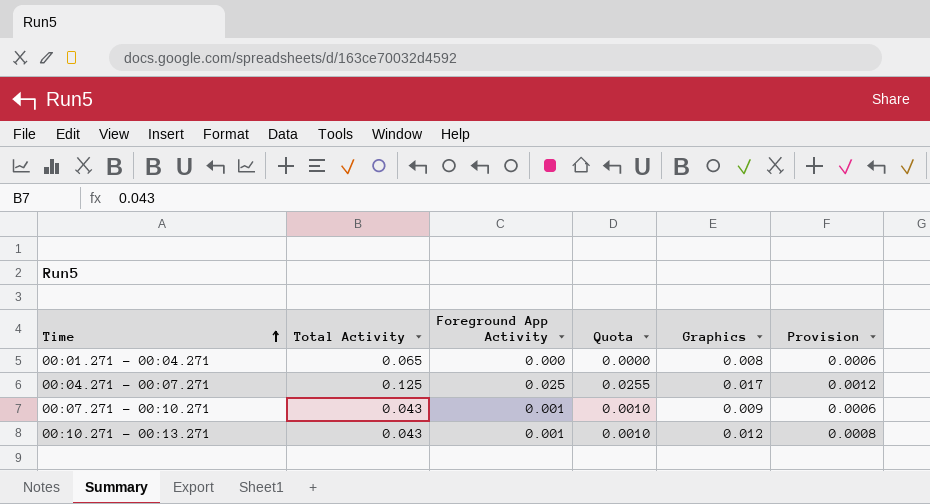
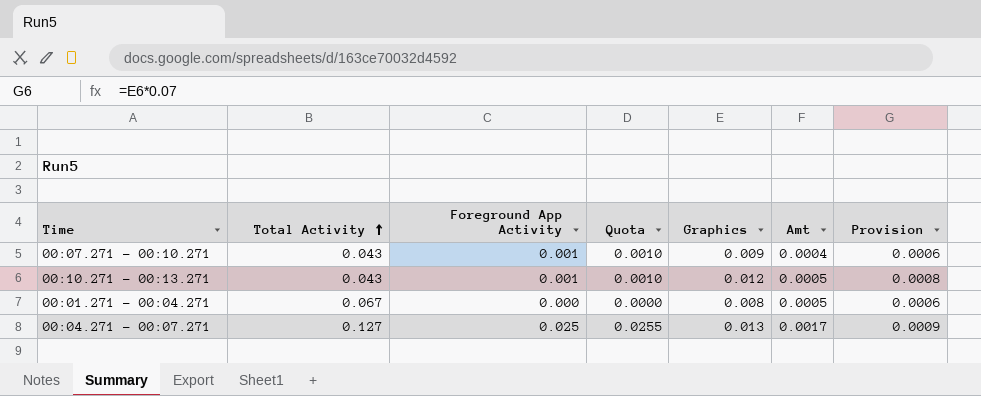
row order: Time ascending -> Total Activity ascending
column Amt | formula: none -> [Total Activity] * [Graphics]
00:01.271 - 00:04.271 | Total Activity: 0.065 -> 0.067
00:04.271 - 00:07.271 | Total Activity: 0.125 -> 0.127
00:04.271 - 00:07.271 | Graphics: 0.017 -> 0.013
00:04.271 - 00:07.271 | Provision: 0.0012 -> 0.0009

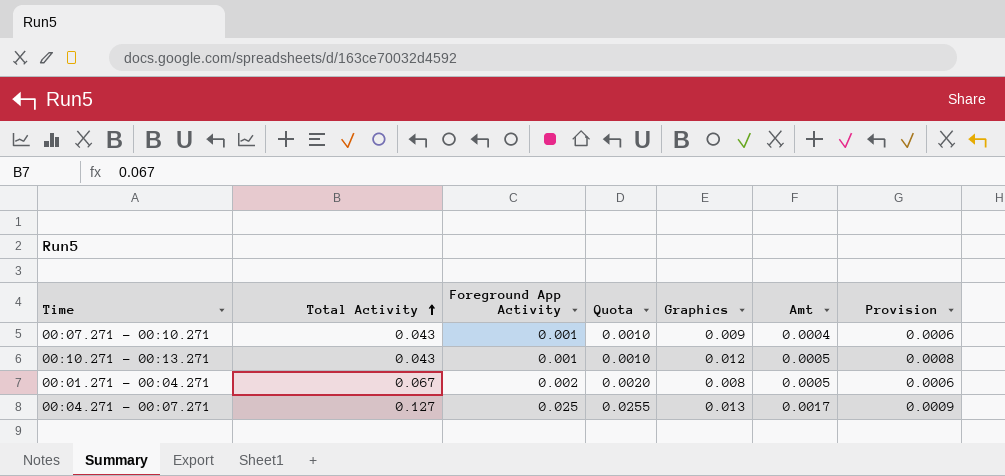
00:01.271 - 00:04.271 | Foreground App Activity: 0.000 -> 0.002
00:01.271 - 00:04.271 | Quota: 0.0000 -> 0.0020

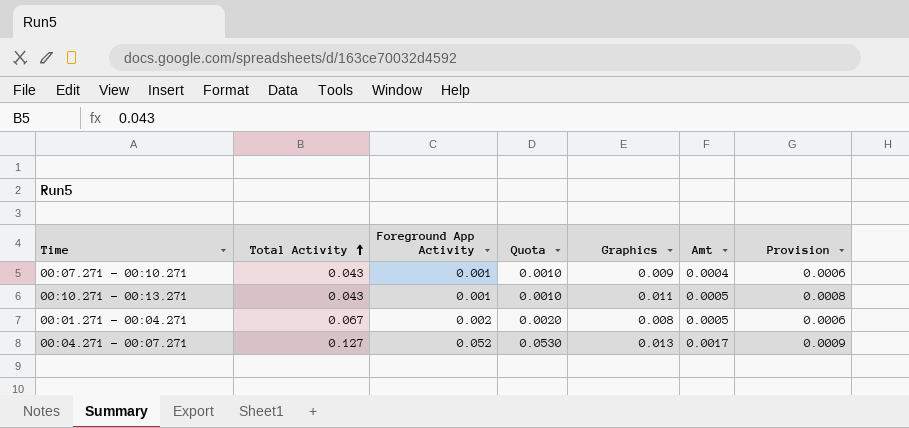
00:10.271 - 00:13.271 | Graphics: 0.012 -> 0.011
00:04.271 - 00:07.271 | Foreground App Activity: 0.025 -> 0.052
00:04.271 - 00:07.271 | Quota: 0.0255 -> 0.0530

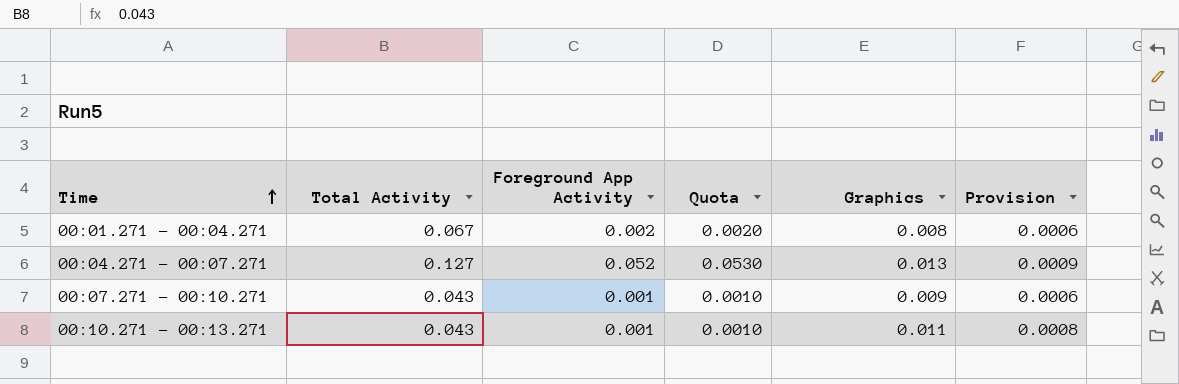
row order: Total Activity ascending -> Time ascending
column Amt | formula: [Total Activity] * [Graphics] -> none

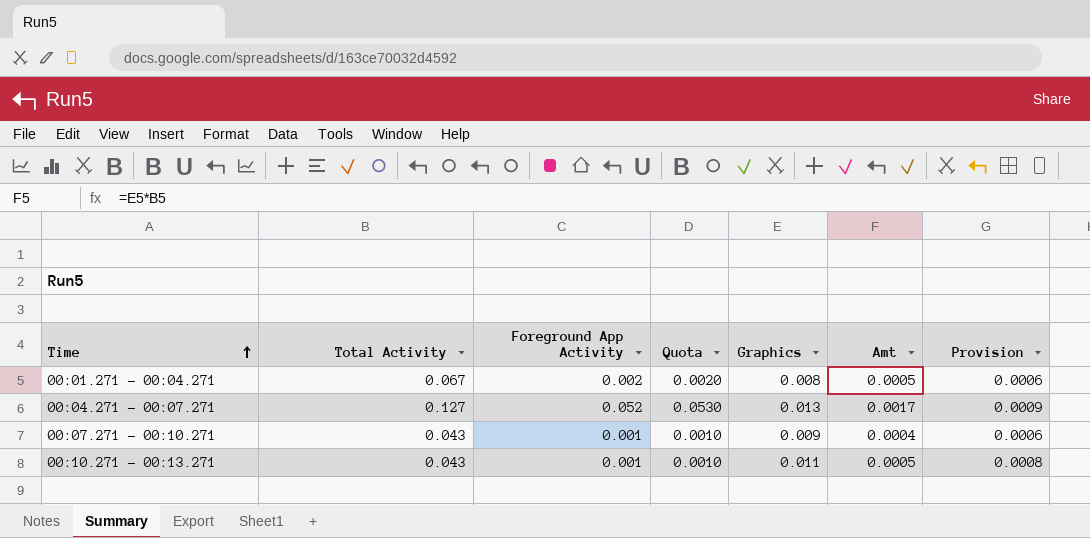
column Amt | formula: none -> [Total Activity] * [Graphics]

